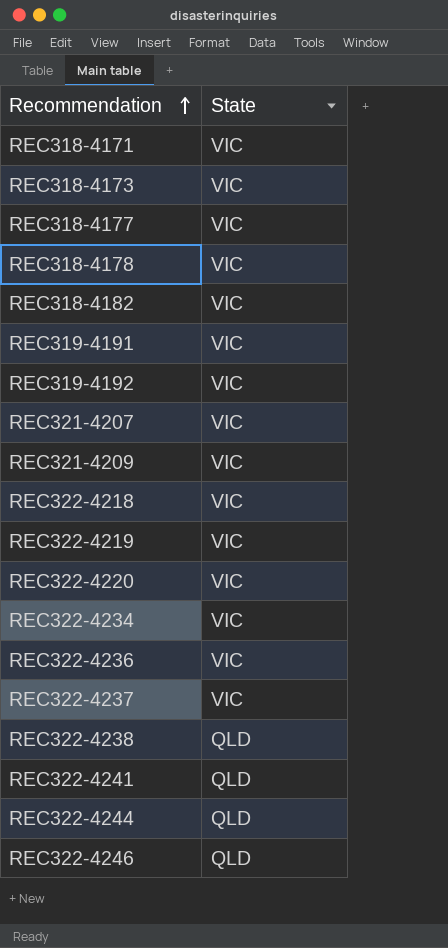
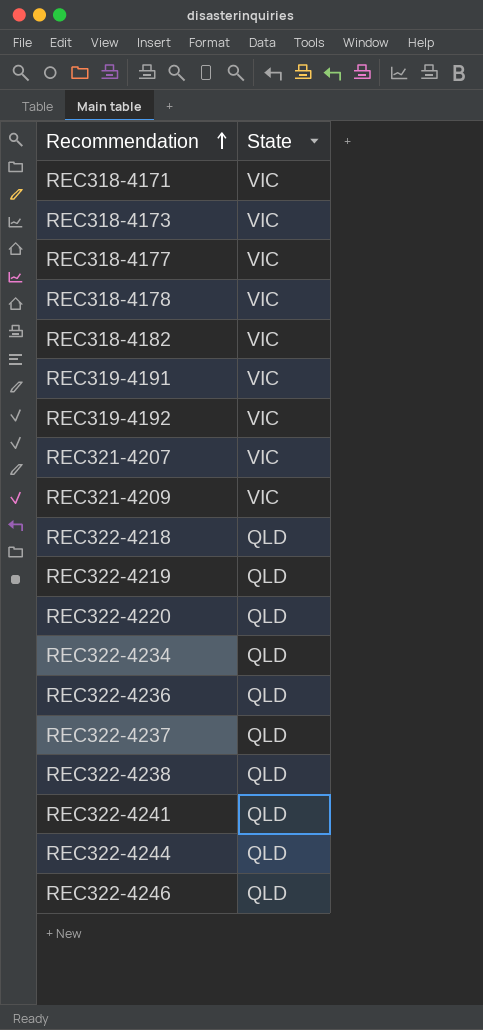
REC322-4218 | State: VIC -> QLD
REC322-4219 | State: VIC -> QLD
REC322-4220 | State: VIC -> QLD
REC322-4234 | State: VIC -> QLD
REC322-4236 | State: VIC -> QLD
REC322-4237 | State: VIC -> QLD

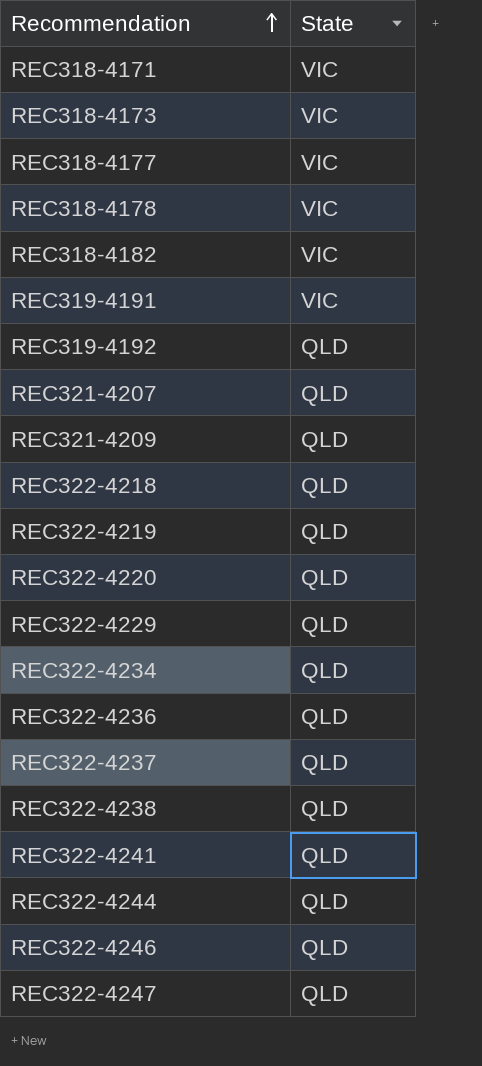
REC319-4192 | State: VIC -> QLD
REC321-4207 | State: VIC -> QLD
REC321-4209 | State: VIC -> QLD
row REC322-4229: none -> QLD
row REC322-4247: none -> QLD

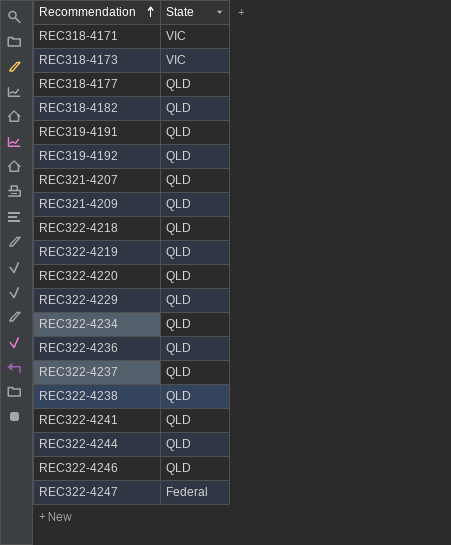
row REC318-4178: VIC -> none
REC318-4177 | State: VIC -> QLD
REC318-4182 | State: VIC -> QLD
REC319-4191 | State: VIC -> QLD
REC322-4247 | State: QLD -> Federal

